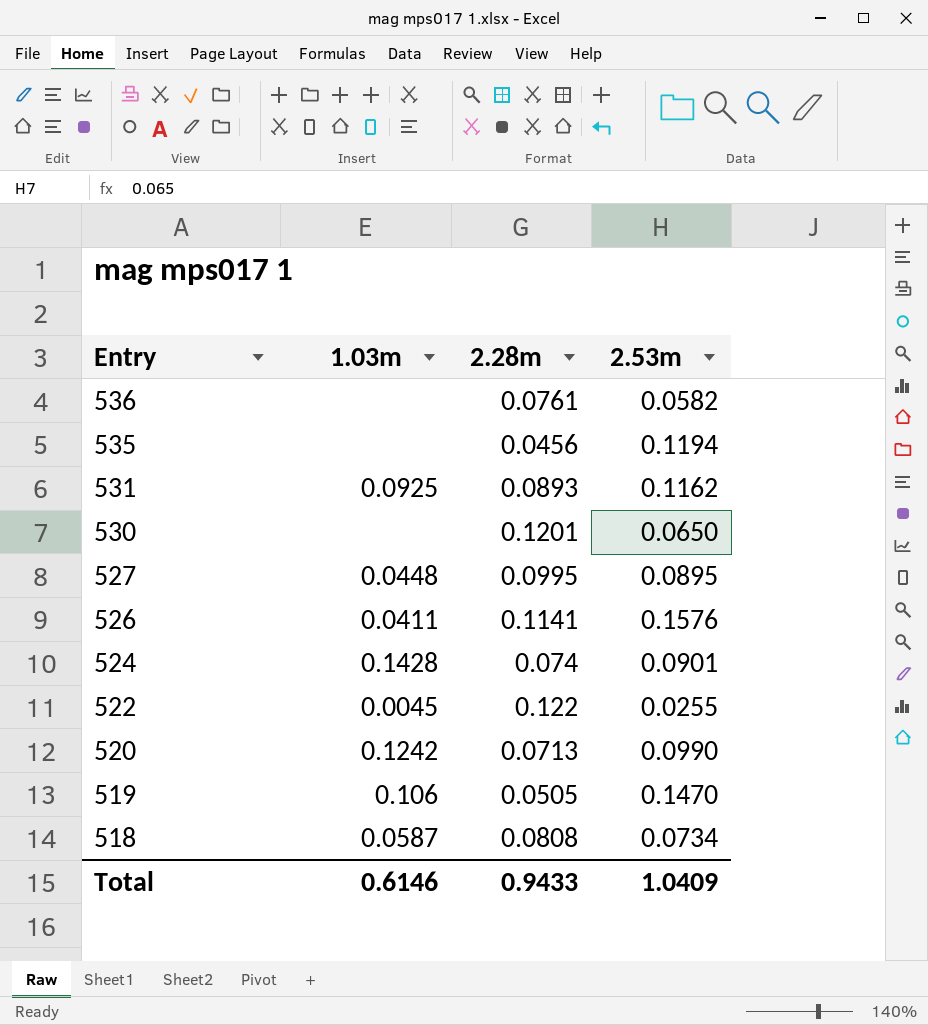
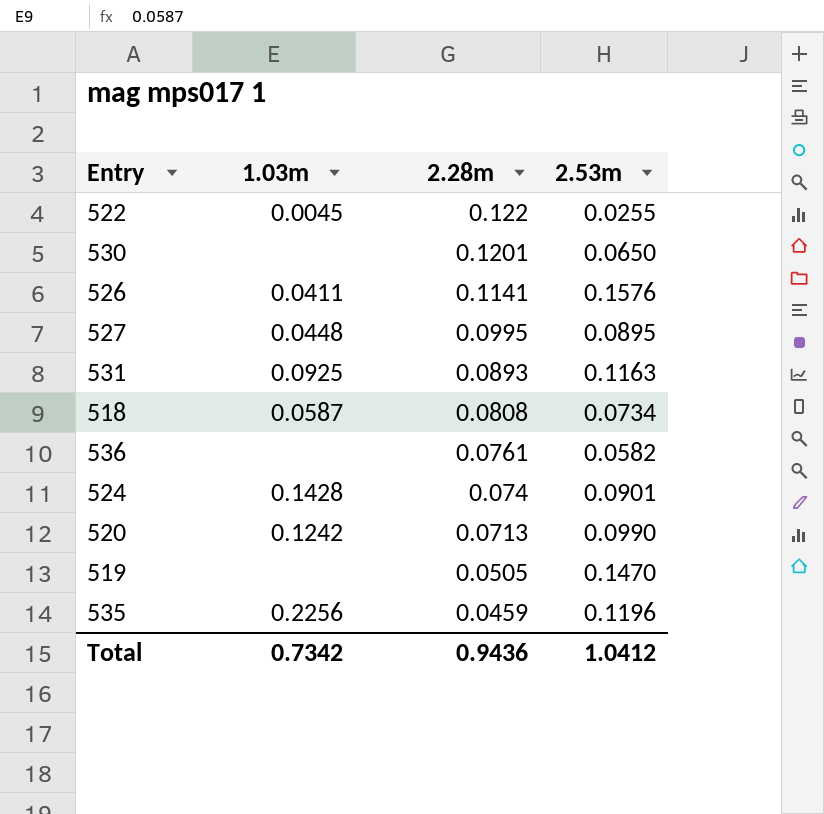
row order: Entry descending -> 2.28m descending
531 | 2.53m: 0.1162 -> 0.1163
519 | 1.03m: 0.106 -> none
535 | 1.03m: none -> 0.2256
535 | 2.28m: 0.0456 -> 0.0459
535 | 2.53m: 0.1194 -> 0.1196
Total | 1.03m: 0.6146 -> 0.7342
Total | 2.28m: 0.9433 -> 0.9436
Total | 2.53m: 1.0409 -> 1.0412

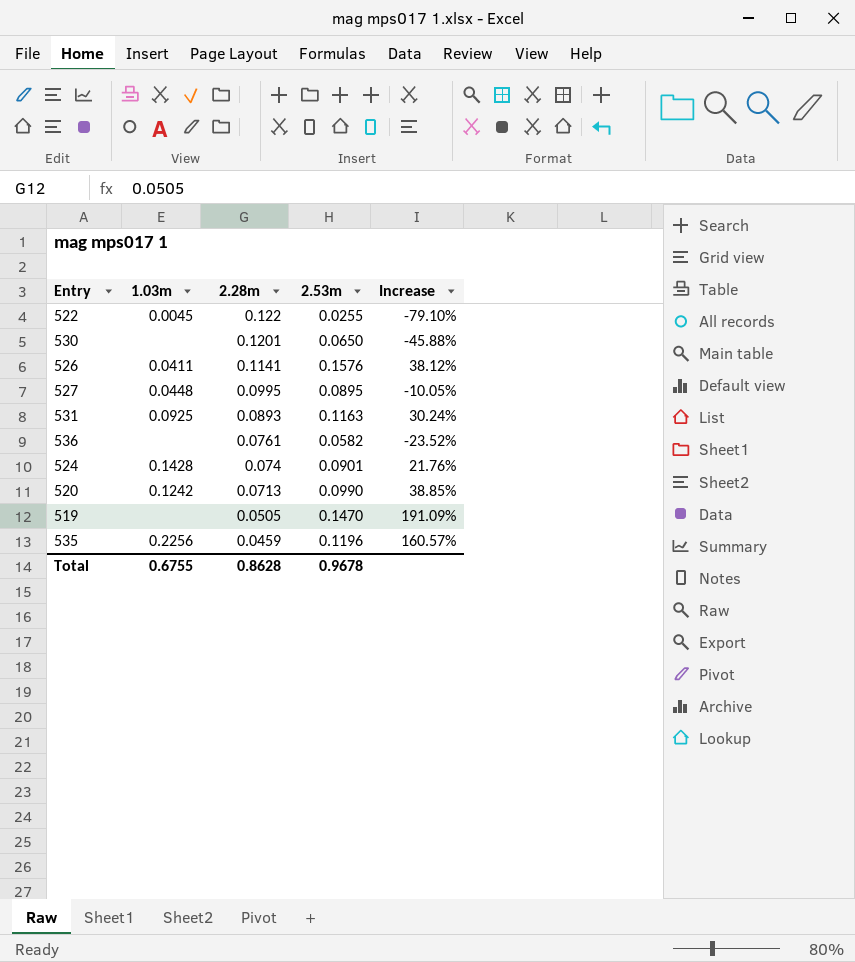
column Increase | formula: none -> ([2.53m] - [2.28m]) / [2.28m]
row 518: 0.0587 | 0.0808 | 0.0734 -> none
Total | 1.03m: 0.7342 -> 0.6755
Total | 2.28m: 0.9436 -> 0.8628
Total | 2.53m: 1.0412 -> 0.9678

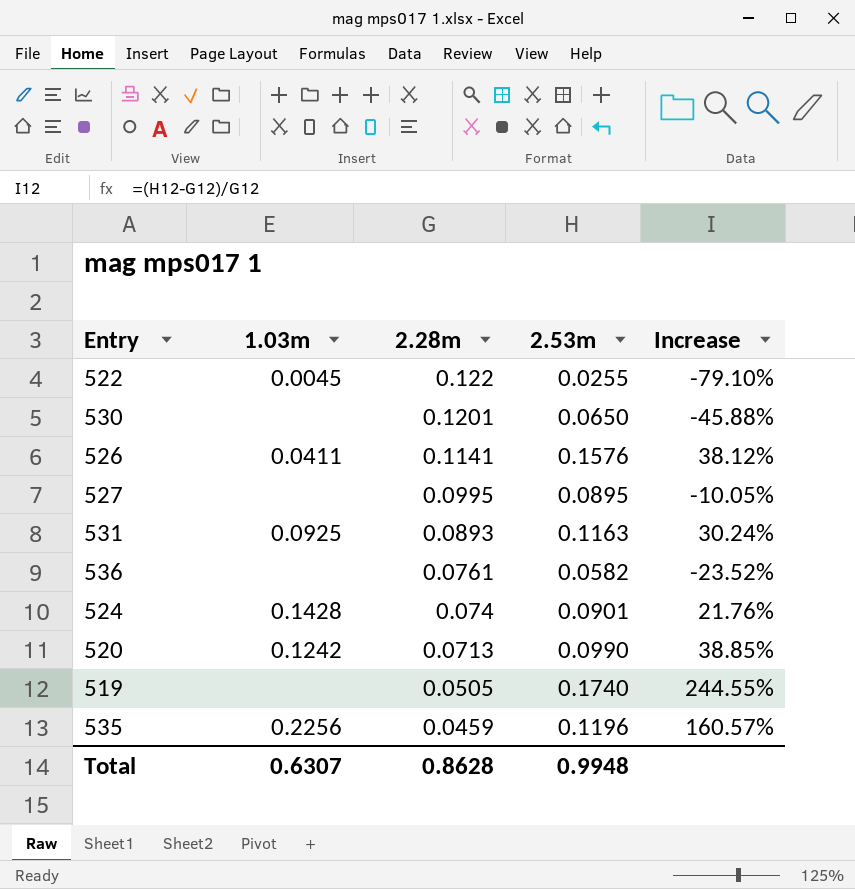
527 | 1.03m: 0.0448 -> none
519 | 2.53m: 0.1470 -> 0.1740
519 | Increase: 191.09% -> 244.55%
Total | 1.03m: 0.6755 -> 0.6307
Total | 2.53m: 0.9678 -> 0.9948

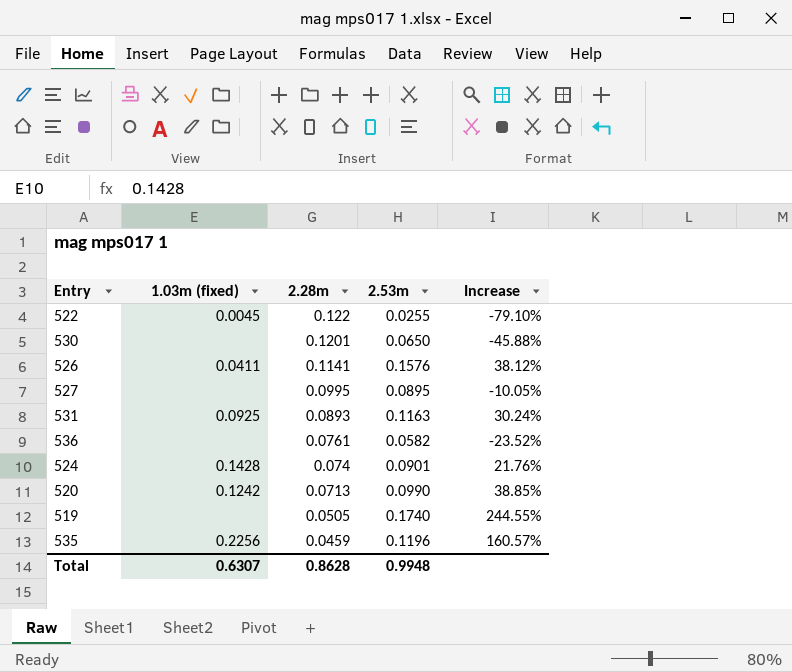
column name: 1.03m -> 1.03m (fixed)

